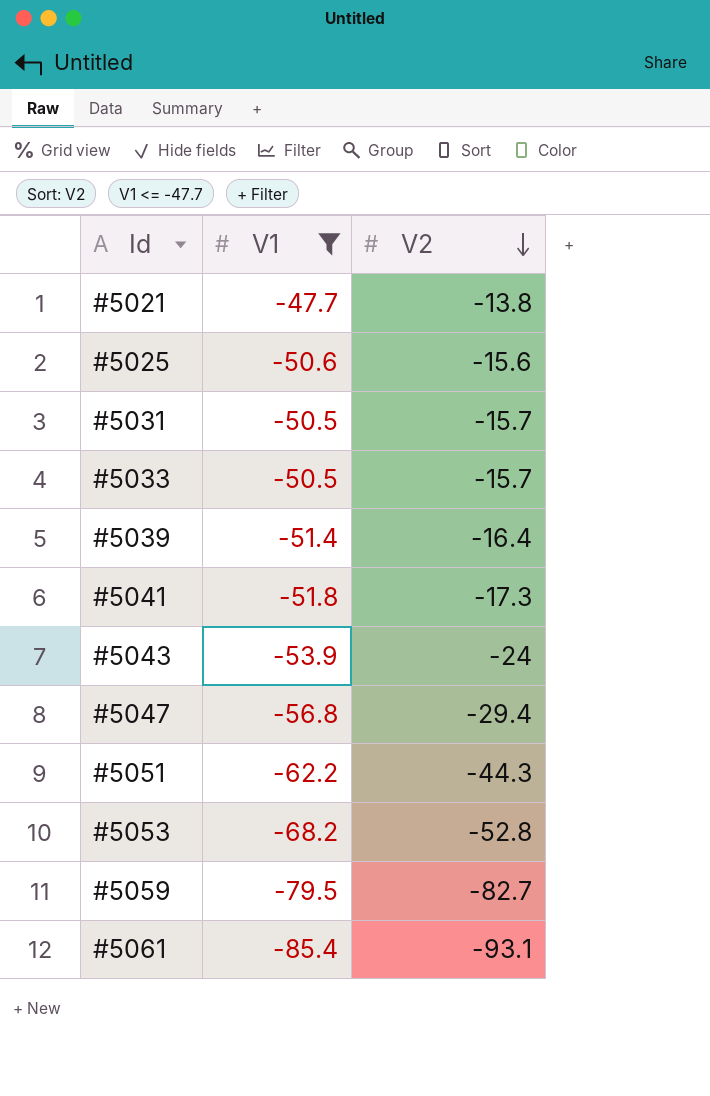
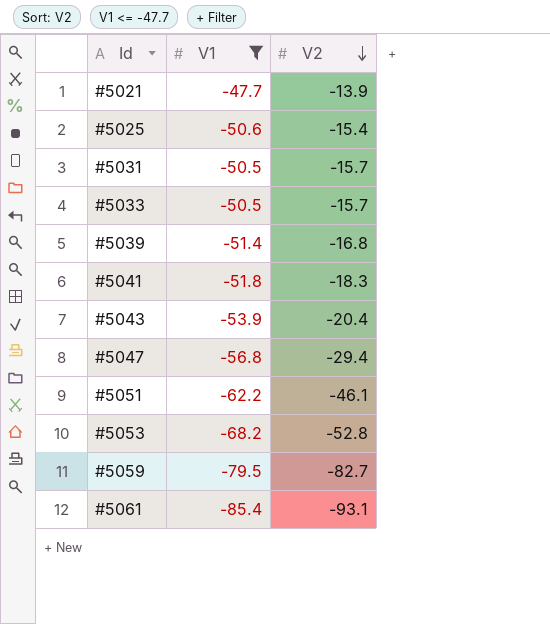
#5021 | V2: -13.8 -> -13.9
#5025 | V2: -15.6 -> -15.4
#5039 | V2: -16.4 -> -16.8
#5041 | V2: -17.3 -> -18.3
#5043 | V2: -24 -> -20.4
#5051 | V2: -44.3 -> -46.1

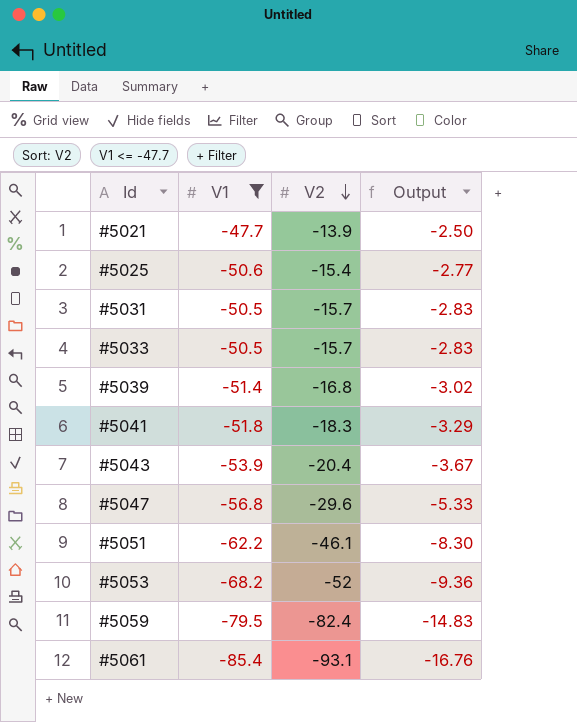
column Output | formula: none -> [V2] * 0.18
#5047 | V2: -29.4 -> -29.6
#5053 | V2: -52.8 -> -52
#5059 | V2: -82.7 -> -82.4

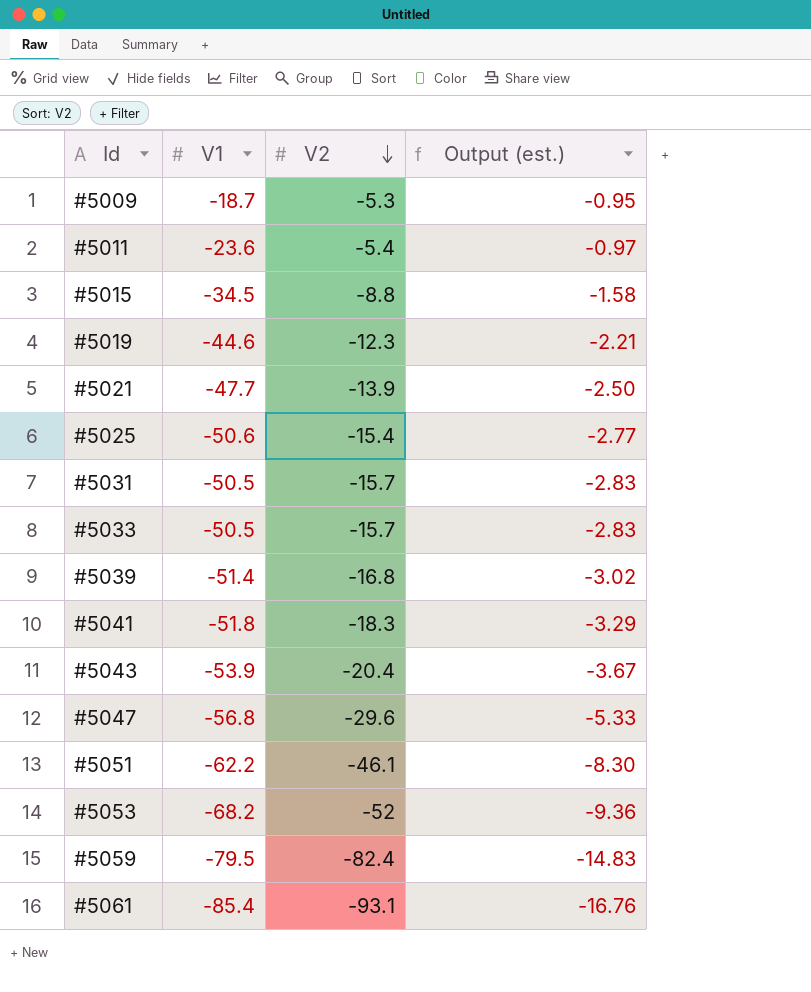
filter: V1 <= -47.7 -> none
column name: Output -> Output (est.)

